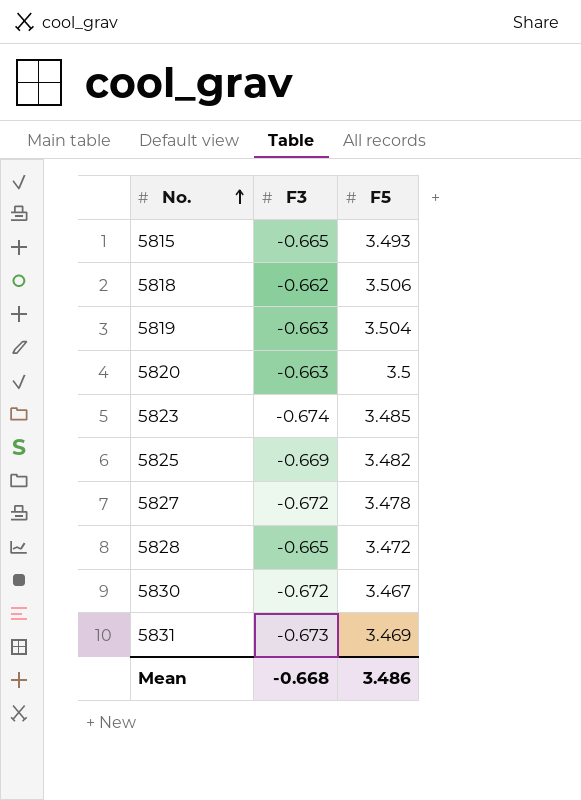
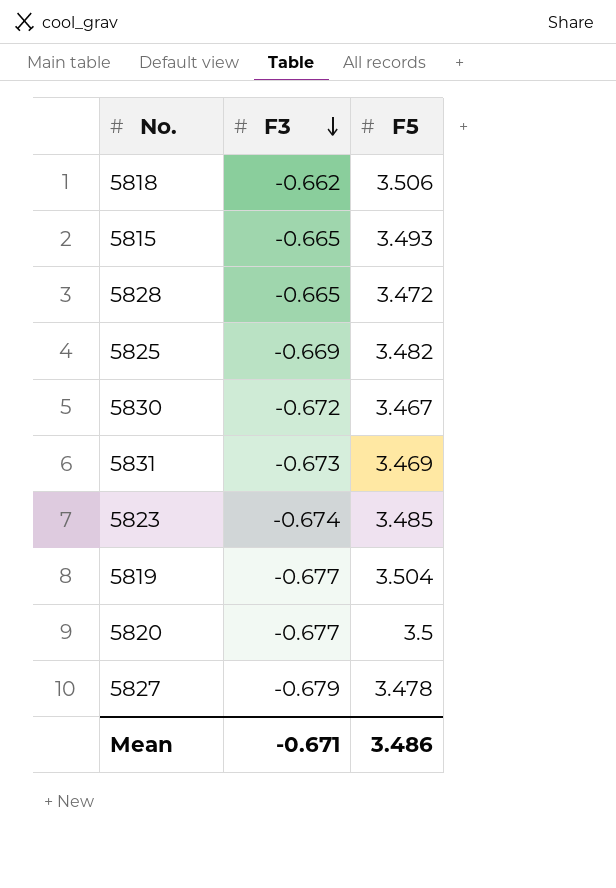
row order: No. ascending -> F3 descending
5819 | F3: -0.663 -> -0.677
5820 | F3: -0.663 -> -0.677
5827 | F3: -0.672 -> -0.679
Mean | F3: -0.668 -> -0.671

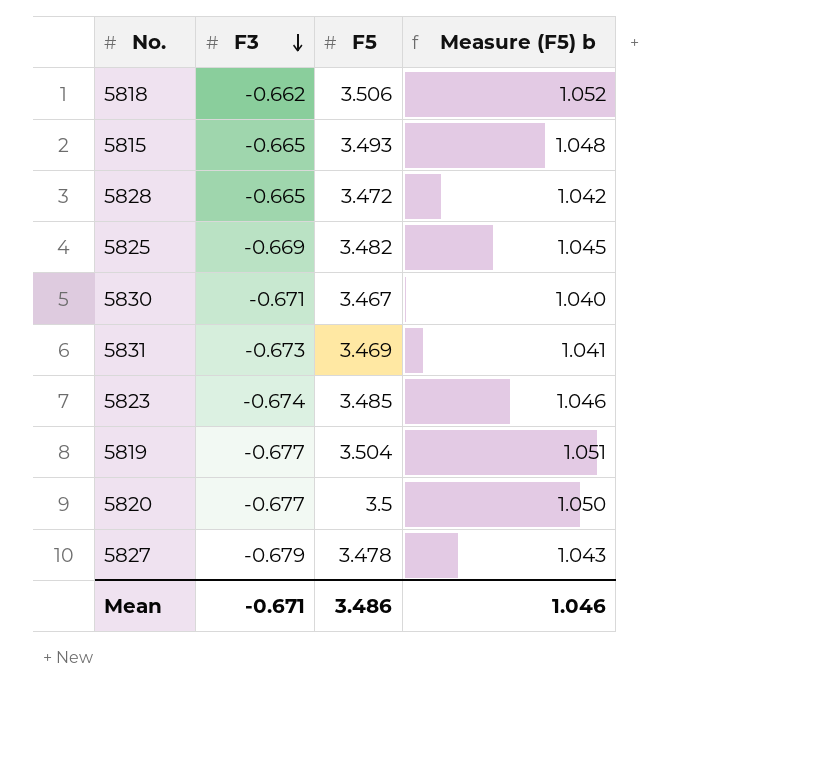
column Measure (F5) b | formula: none -> [F5] * 0.3
5830 | F3: -0.672 -> -0.671

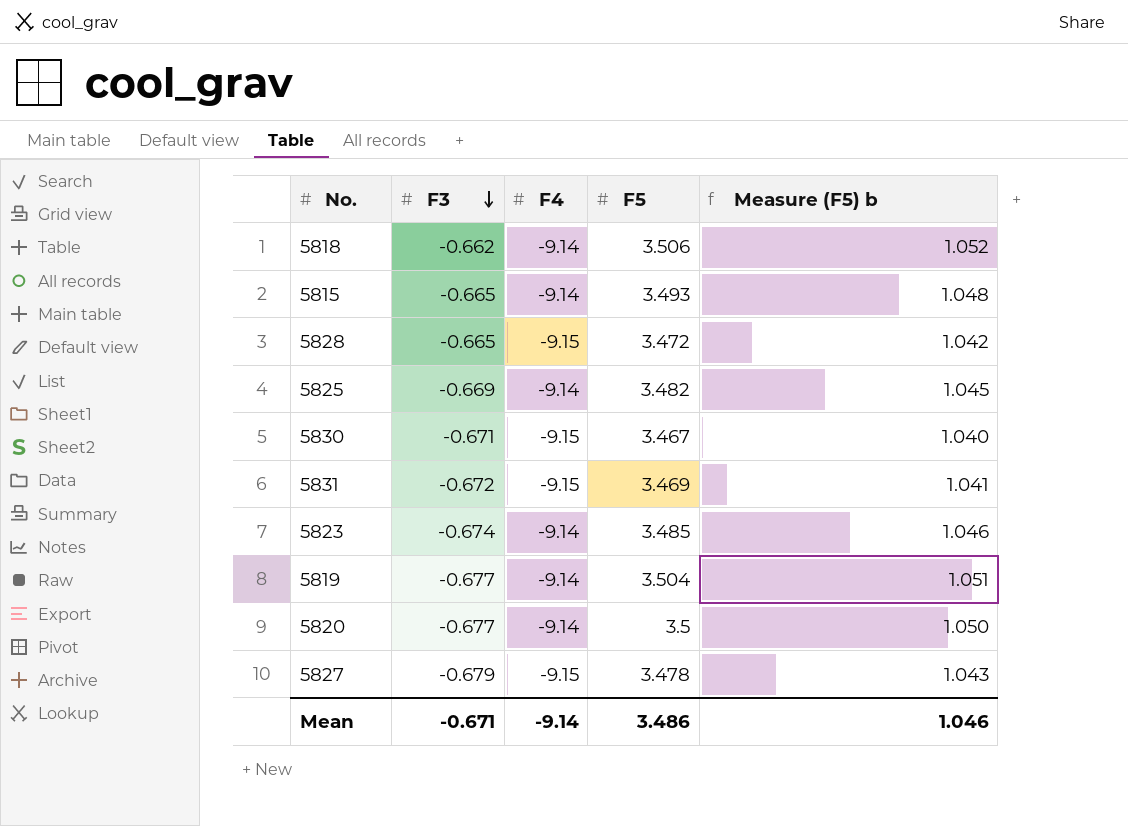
column F4 | position: none -> 3
5831 | F3: -0.673 -> -0.672

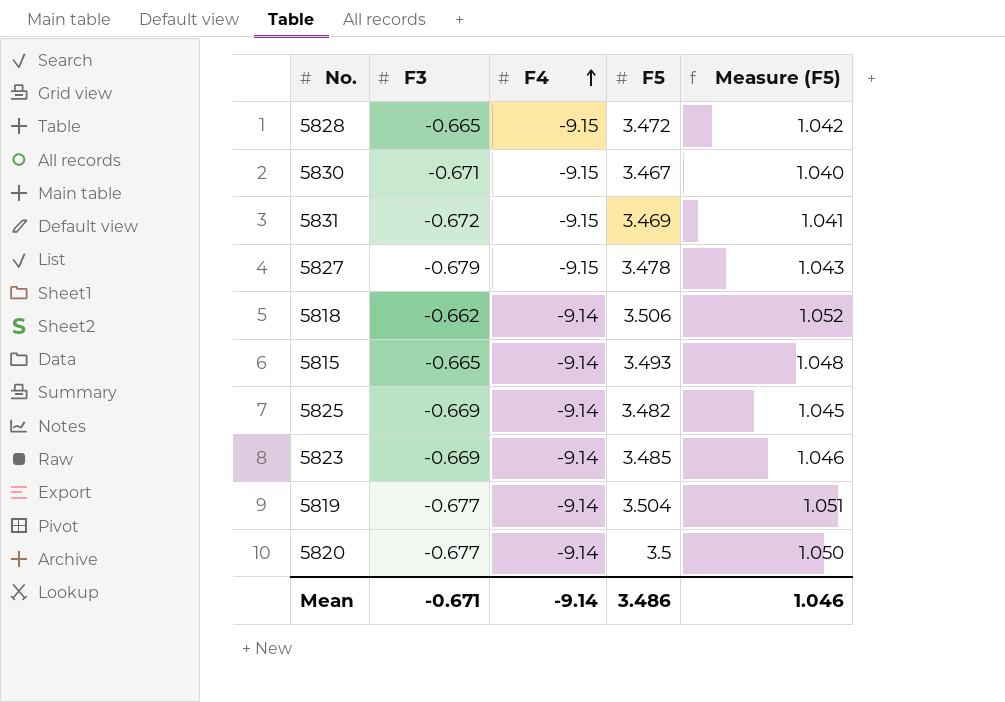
row order: F3 descending -> F4 ascending
column name: Measure (F5) b -> Measure (F5)
5823 | F3: -0.674 -> -0.669

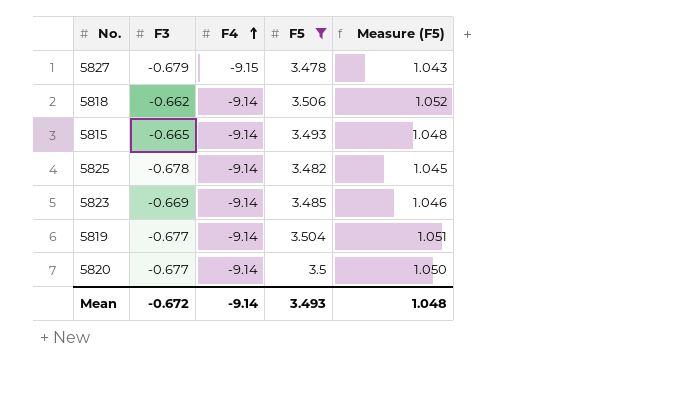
filter: none -> F5 >= 3.478
5825 | F3: -0.669 -> -0.678
Mean | F3: -0.671 -> -0.672
Mean | F5: 3.486 -> 3.493
Mean | Measure (F5): 1.046 -> 1.048

